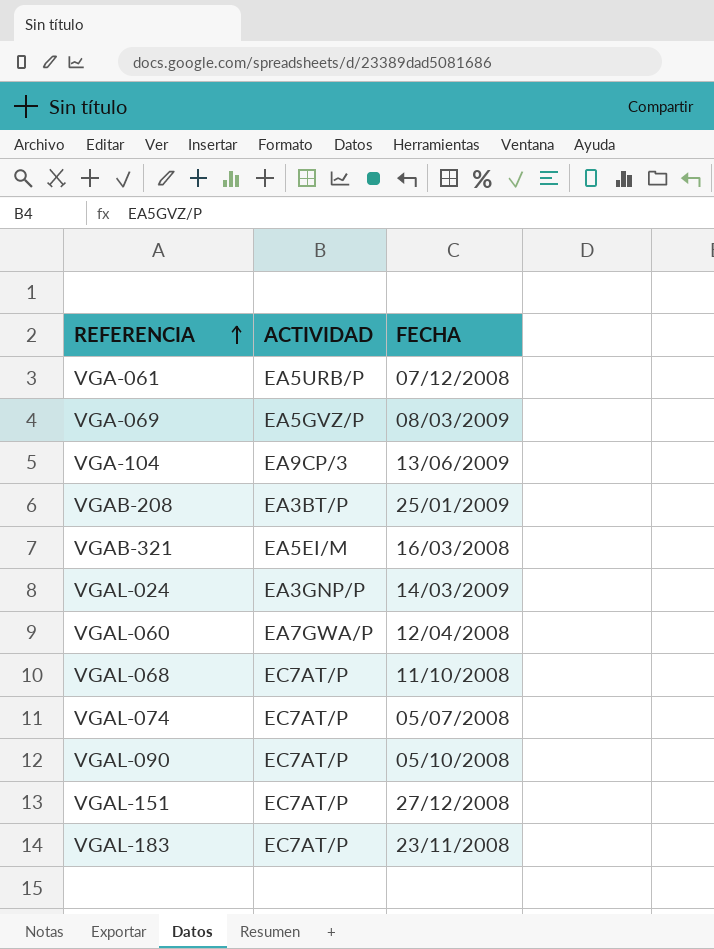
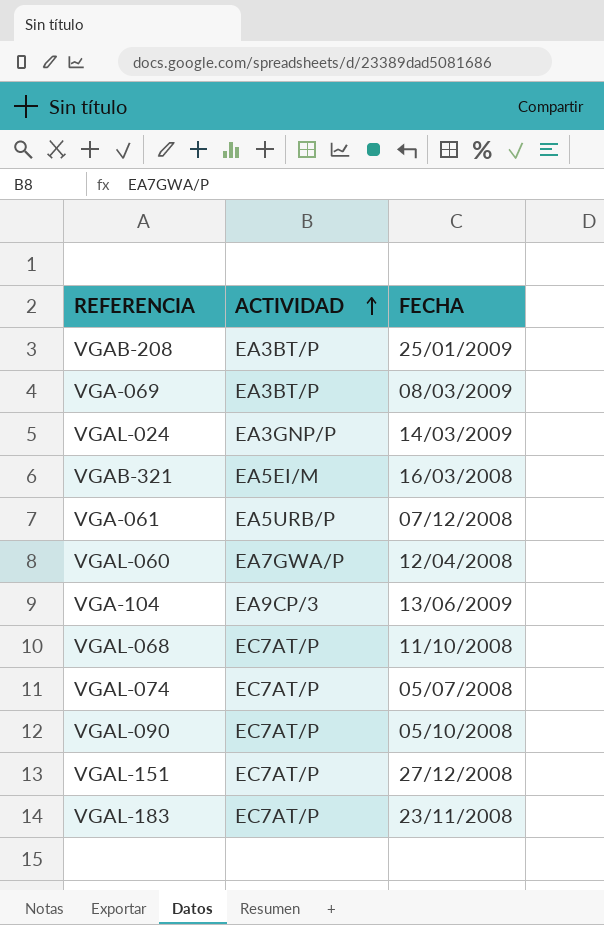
row order: REFERENCIA ascending -> ACTIVIDAD ascending
VGA-069 | ACTIVIDAD: EA5GVZ/P -> EA3BT/P

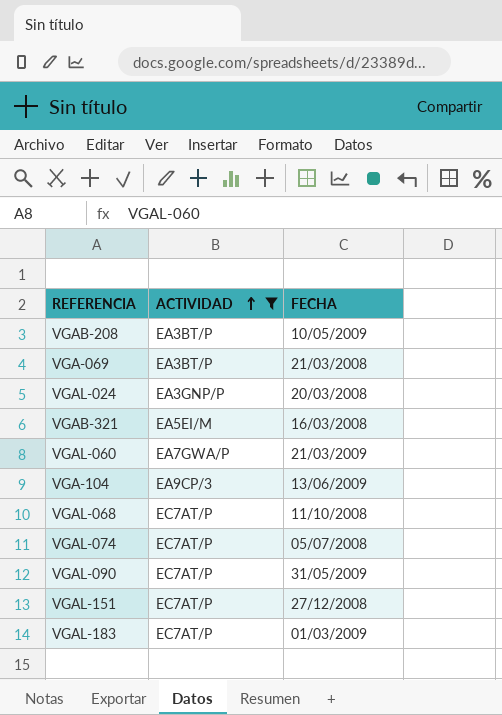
filter: none -> ACTIVIDAD != EA5URB/P
VGAB-208 | FECHA: 25/01/2009 -> 10/05/2009
VGA-069 | FECHA: 08/03/2009 -> 21/03/2008
VGAL-024 | FECHA: 14/03/2009 -> 20/03/2008
VGAL-060 | FECHA: 12/04/2008 -> 21/03/2009
VGAL-090 | FECHA: 05/10/2008 -> 31/05/2009
VGAL-183 | FECHA: 23/11/2008 -> 01/03/2009

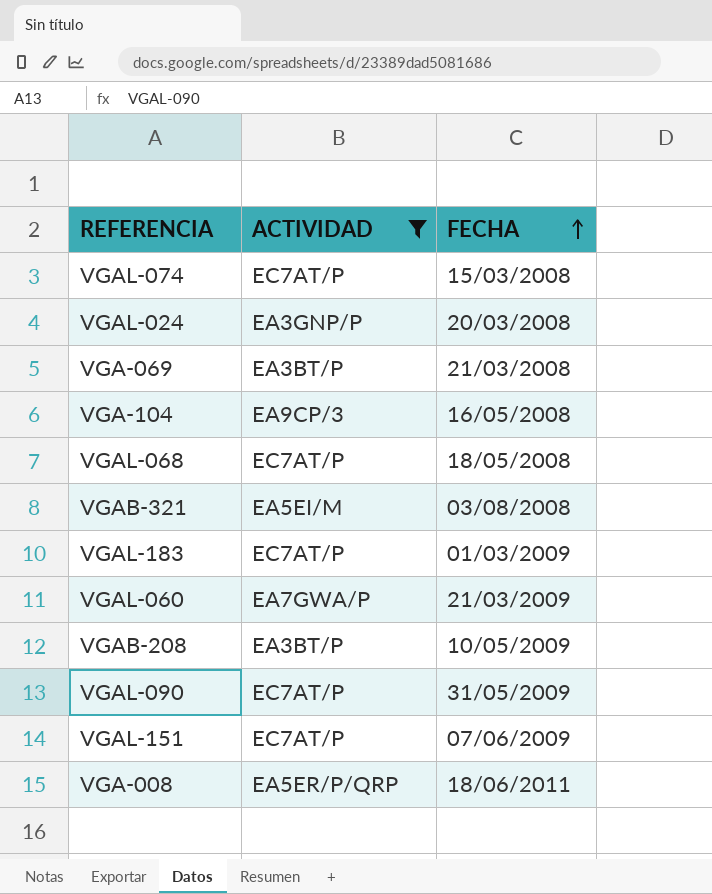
row order: ACTIVIDAD ascending -> FECHA ascending
VGAL-074 | FECHA: 05/07/2008 -> 15/03/2008
VGA-104 | FECHA: 13/06/2009 -> 16/05/2008
VGAL-068 | FECHA: 11/10/2008 -> 18/05/2008
VGAB-321 | FECHA: 16/03/2008 -> 03/08/2008
VGAL-151 | FECHA: 27/12/2008 -> 07/06/2009
row VGA-008: none -> EA5ER/P/QRP | 18/06/2011

